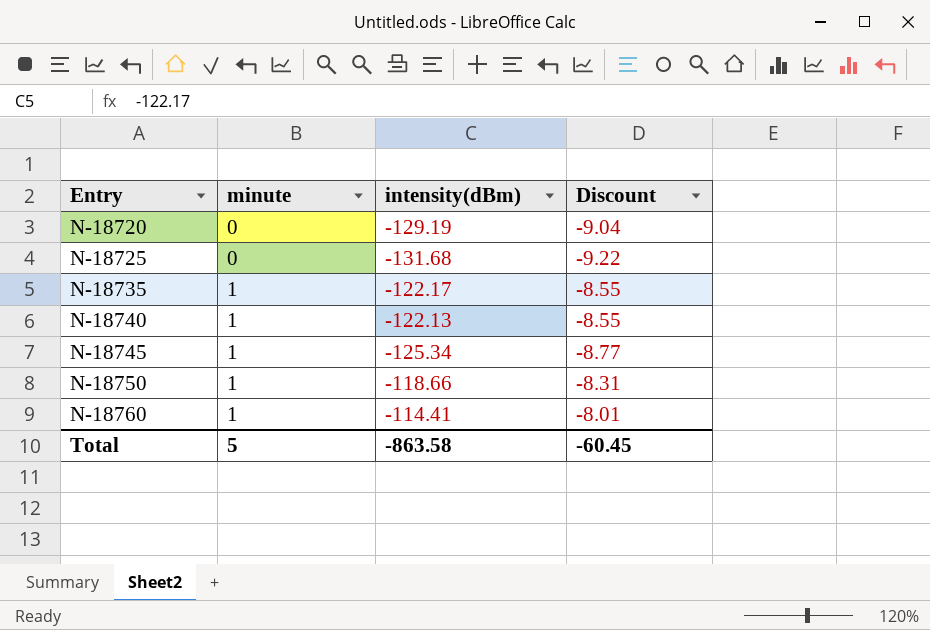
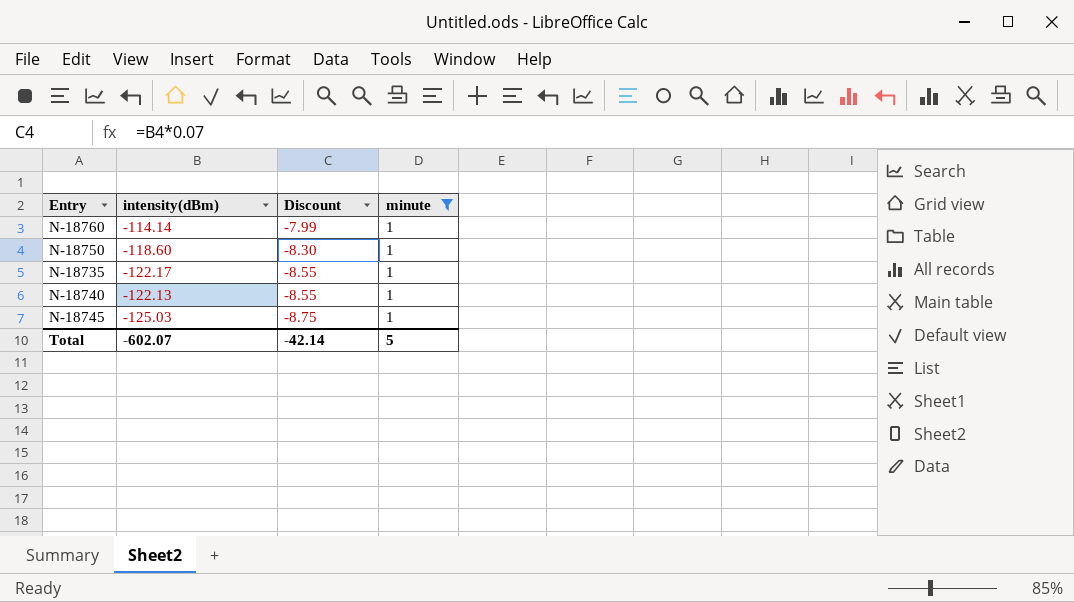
filter: none -> minute = 1
row order: Entry ascending -> Discount descending
column minute | position: 2 -> 4
N-18760 | intensity(dBm): -114.41 -> -114.14
N-18760 | Discount: -8.01 -> -7.99
N-18750 | intensity(dBm): -118.66 -> -118.60
N-18750 | Discount: -8.31 -> -8.30
N-18745 | intensity(dBm): -125.34 -> -125.03
N-18745 | Discount: -8.77 -> -8.75
Total | intensity(dBm): -863.58 -> -602.07
Total | Discount: -60.45 -> -42.14

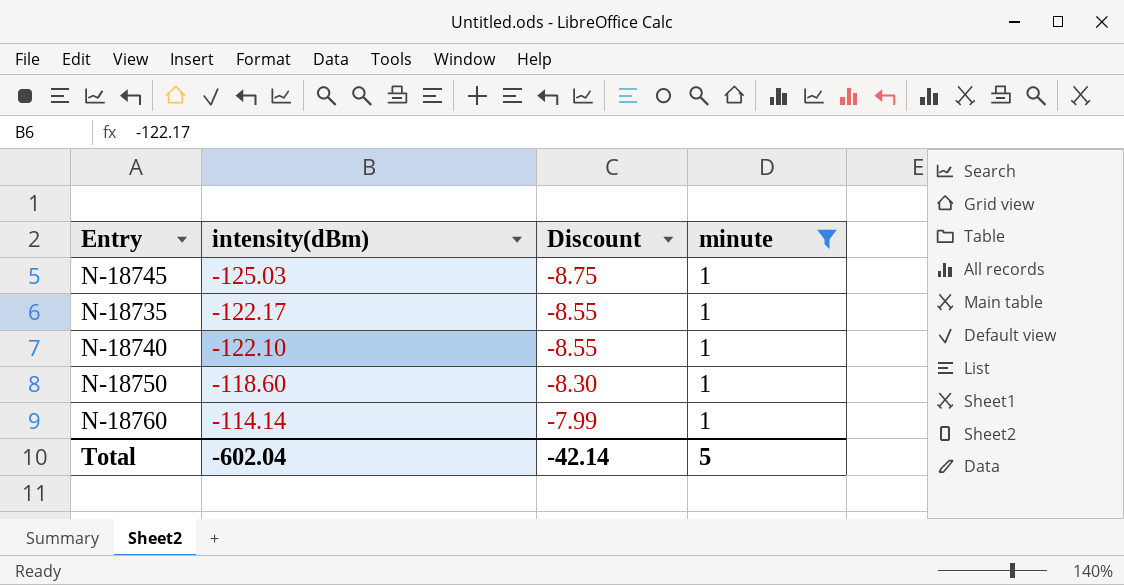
row order: Discount descending -> intensity(dBm) ascending
N-18740 | intensity(dBm): -122.13 -> -122.10
Total | intensity(dBm): -602.07 -> -602.04

